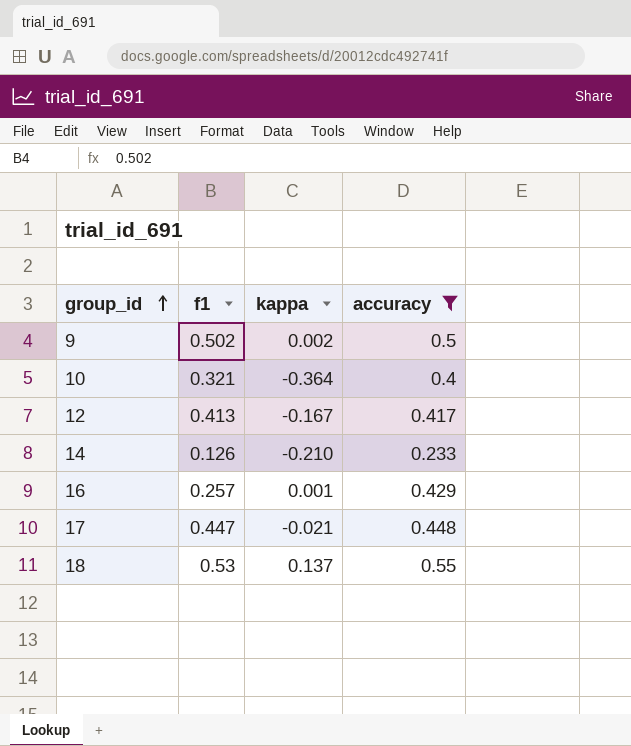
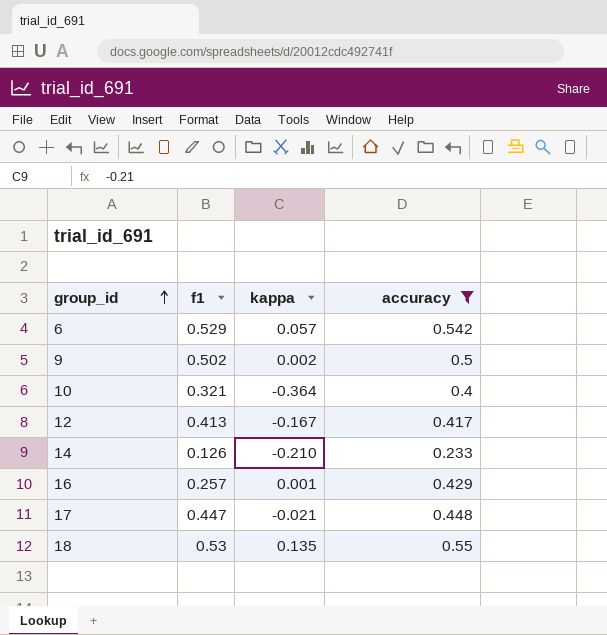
row 6: none -> 0.529 | 0.057 | 0.542
18 | kappa: 0.137 -> 0.135

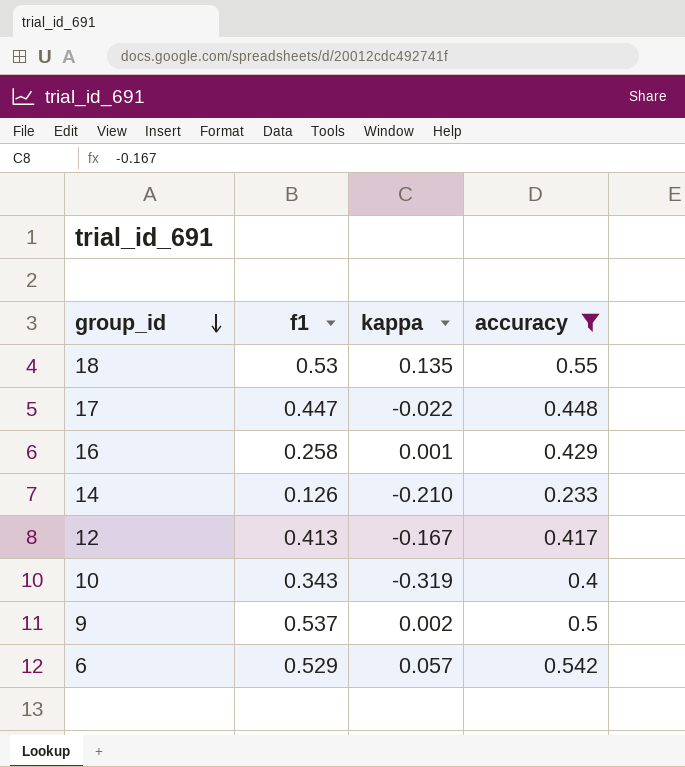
row order: group_id ascending -> group_id descending
17 | kappa: -0.021 -> -0.022
16 | f1: 0.257 -> 0.258
10 | f1: 0.321 -> 0.343
10 | kappa: -0.364 -> -0.319
9 | f1: 0.502 -> 0.537

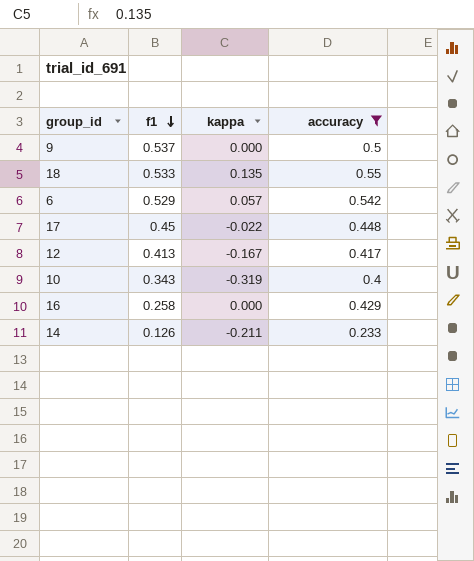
row order: group_id descending -> f1 descending
9 | kappa: 0.002 -> 0.000
18 | f1: 0.53 -> 0.533
17 | f1: 0.447 -> 0.45
16 | kappa: 0.001 -> 0.000
14 | kappa: -0.210 -> -0.211

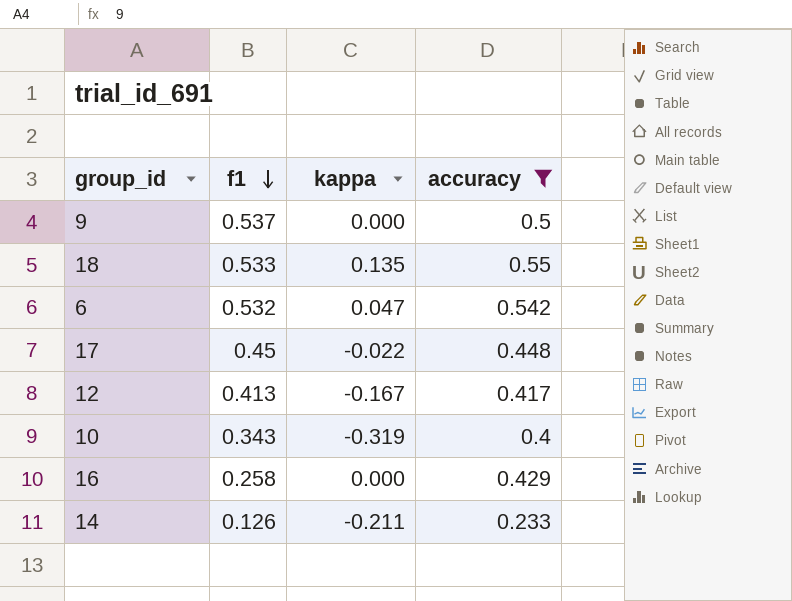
6 | f1: 0.529 -> 0.532
6 | kappa: 0.057 -> 0.047

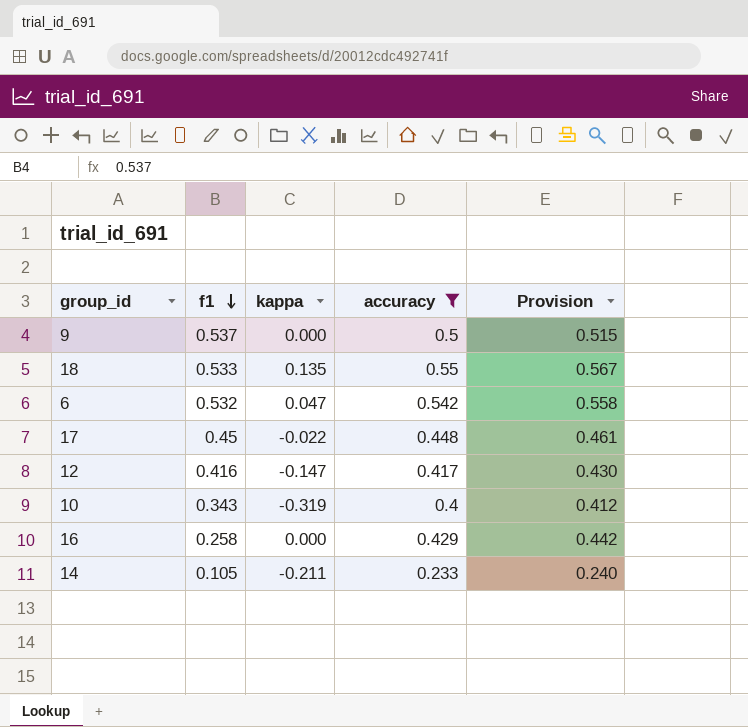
column Provision | formula: none -> [accuracy] * 1.03
12 | f1: 0.413 -> 0.416
12 | kappa: -0.167 -> -0.147
14 | f1: 0.126 -> 0.105

